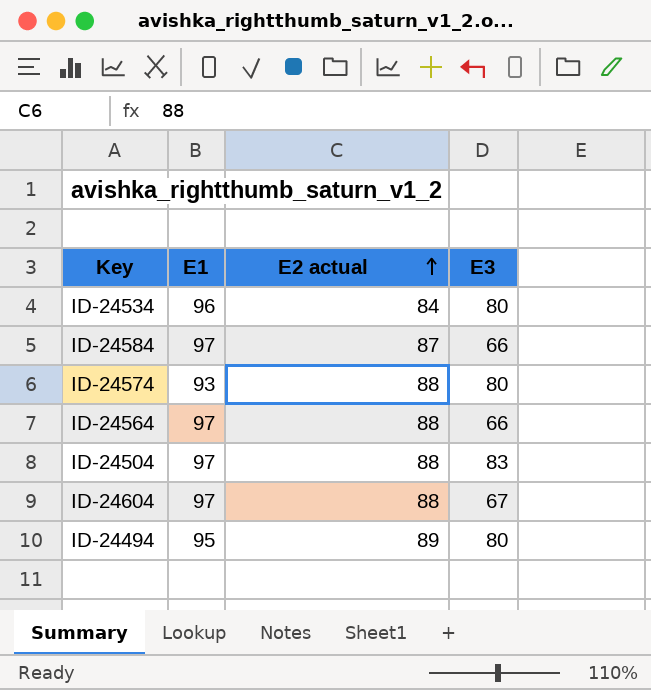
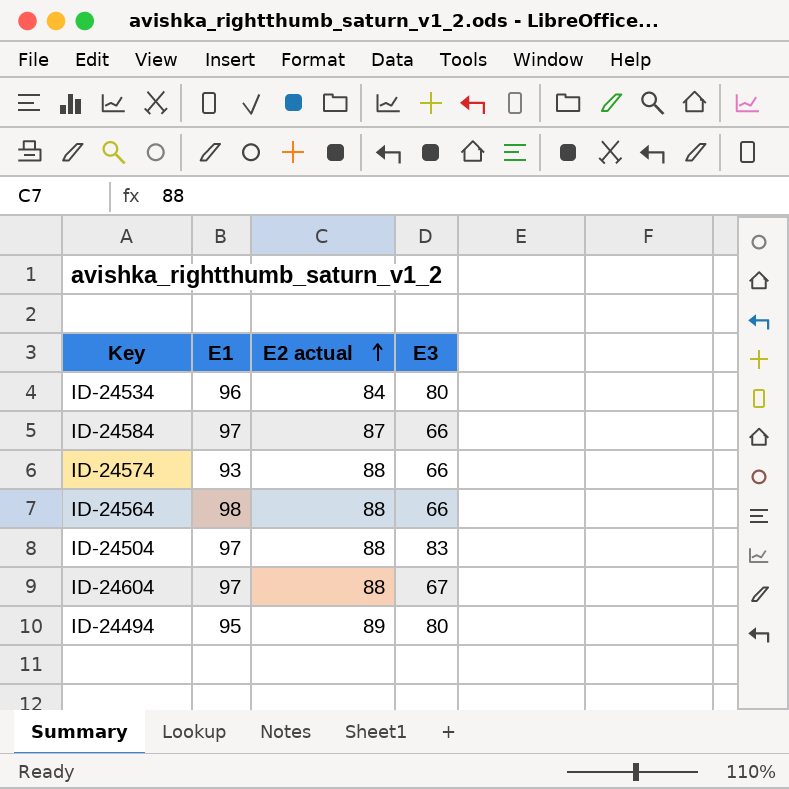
ID-24574 | E3: 80 -> 66
ID-24564 | E1: 97 -> 98

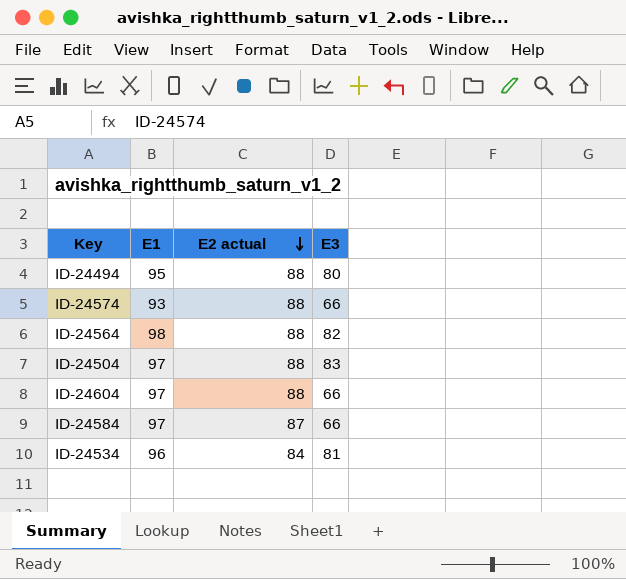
row order: E2 actual ascending -> E2 actual descending
ID-24494 | E2 actual: 89 -> 88
ID-24564 | E3: 66 -> 82
ID-24604 | E3: 67 -> 66
ID-24534 | E3: 80 -> 81

